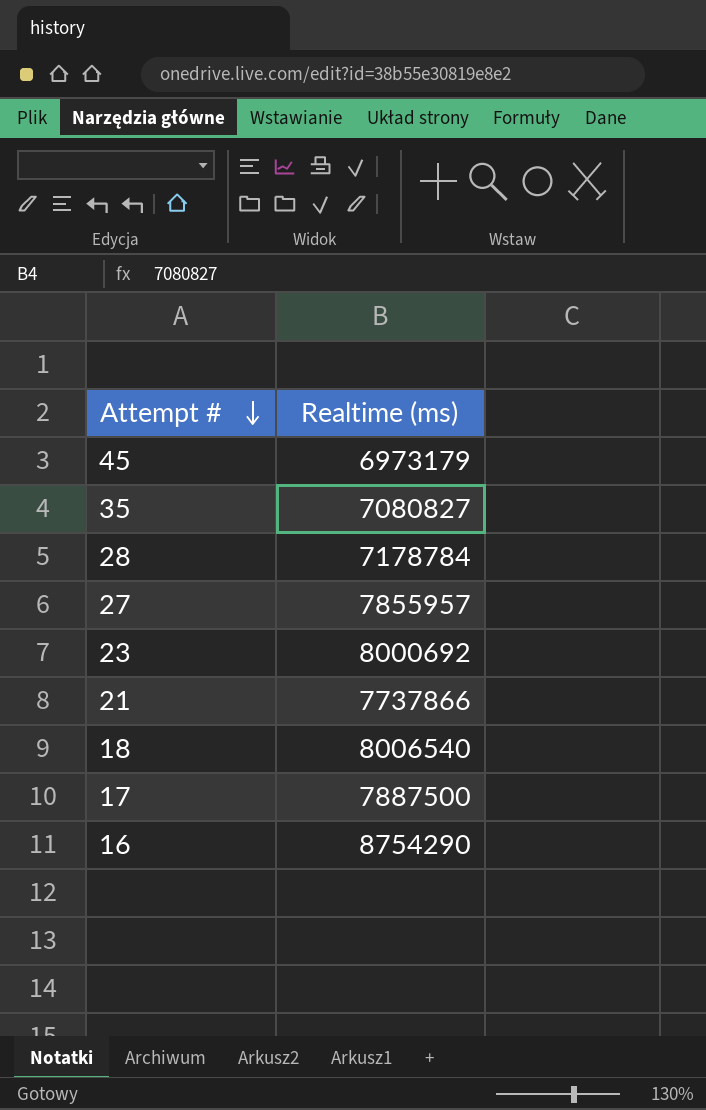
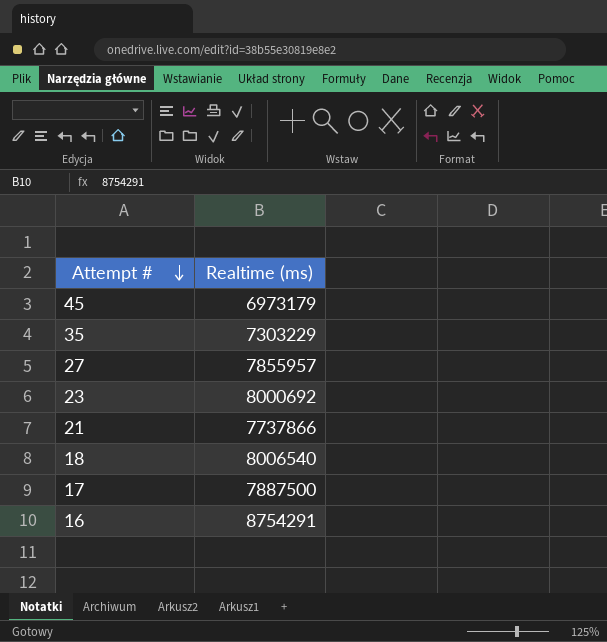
row 28: 7178784 -> none
35 | Realtime (ms): 7080827 -> 7303229
16 | Realtime (ms): 8754290 -> 8754291

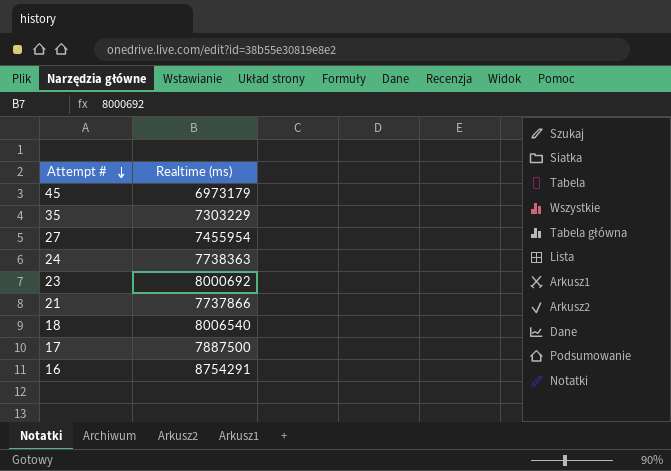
27 | Realtime (ms): 7855957 -> 7455954
row 24: none -> 7738363

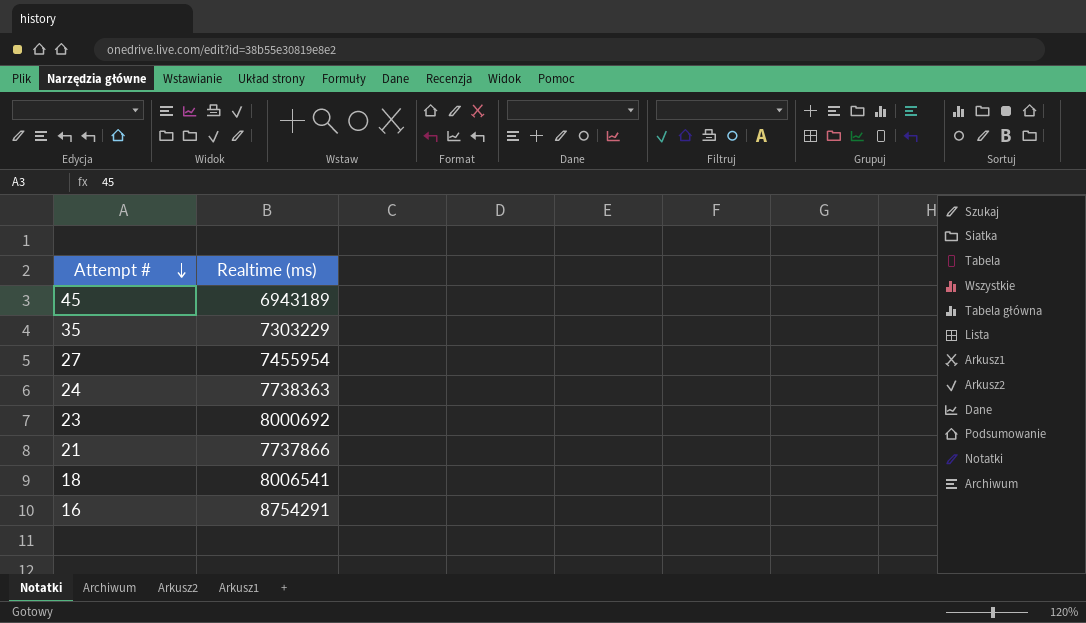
row 17: 7887500 -> none
45 | Realtime (ms): 6973179 -> 6943189
18 | Realtime (ms): 8006540 -> 8006541

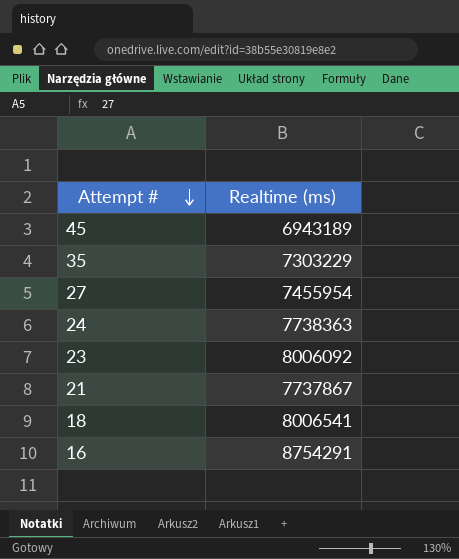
23 | Realtime (ms): 8000692 -> 8006092
21 | Realtime (ms): 7737866 -> 7737867

